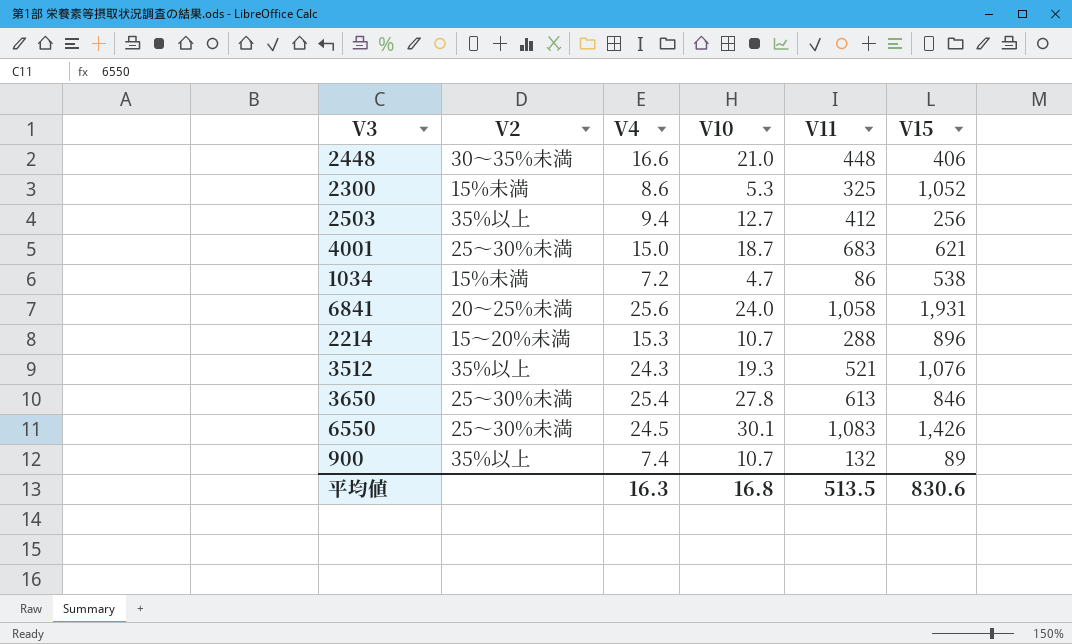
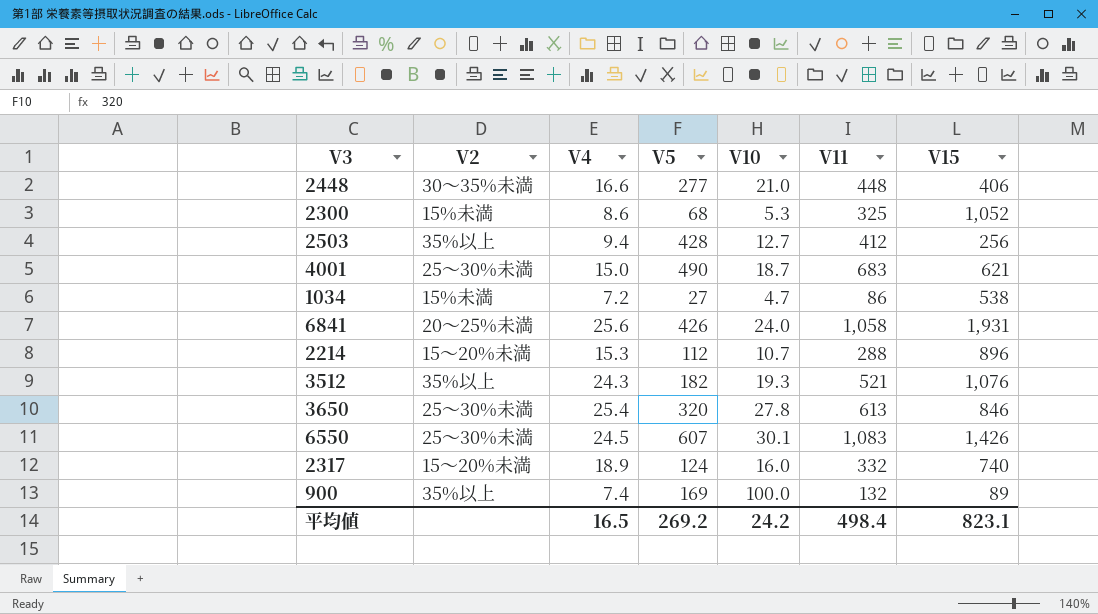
column V5 | position: none -> 4
row 2317: none -> 15～20%未満 | 18.9 | 124 | 16.0 | 332 | 740
900 | V10: 10.7 -> 100.0
平均値 | V4: 16.3 -> 16.5
平均値 | V10: 16.8 -> 24.2
平均値 | V11: 513.5 -> 498.4
平均値 | V15: 830.6 -> 823.1

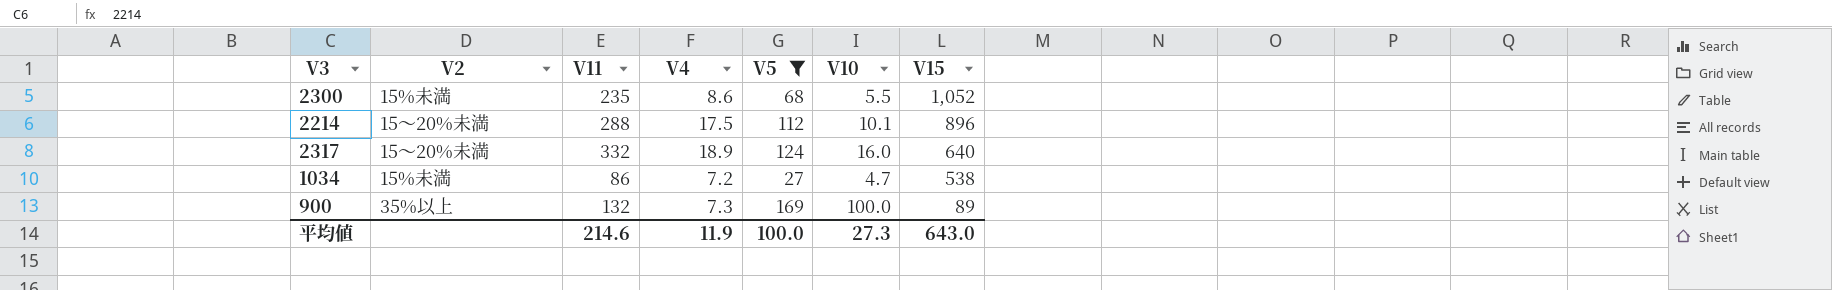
filter: none -> V5 <= 169
row order: none -> V15 descending
column V11 | position: 6 -> 3
2300 | V11: 325 -> 235
2300 | V10: 5.3 -> 5.5
2214 | V4: 15.3 -> 17.5
2214 | V10: 10.7 -> 10.1
2317 | V15: 740 -> 640
900 | V4: 7.4 -> 7.3
平均値 | V11: 498.4 -> 214.6
平均値 | V4: 16.5 -> 11.9
平均値 | V5: 269.2 -> 100.0
平均値 | V10: 24.2 -> 27.3
平均値 | V15: 823.1 -> 643.0

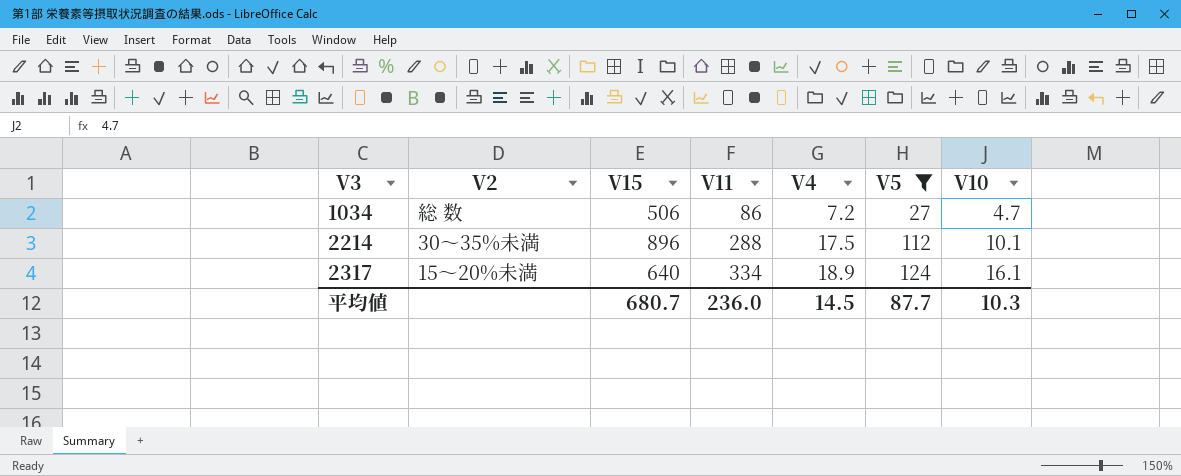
row order: V15 descending -> V3 ascending
column V15 | position: 7 -> 3
row 2300: 15%未満 | 235 | 8.6 | 68 | 5.5 | 1,052 -> none
row 900: 35%以上 | 132 | 7.3 | 169 | 100.0 | 89 -> none
1034 | V2: 15%未満 -> 総 数
1034 | V15: 538 -> 506
2214 | V2: 15～20%未満 -> 30～35%未満
2317 | V11: 332 -> 334
2317 | V10: 16.0 -> 16.1
平均値 | V15: 643.0 -> 680.7
平均値 | V11: 214.6 -> 236.0
平均値 | V4: 11.9 -> 14.5
平均値 | V5: 100.0 -> 87.7
平均値 | V10: 27.3 -> 10.3

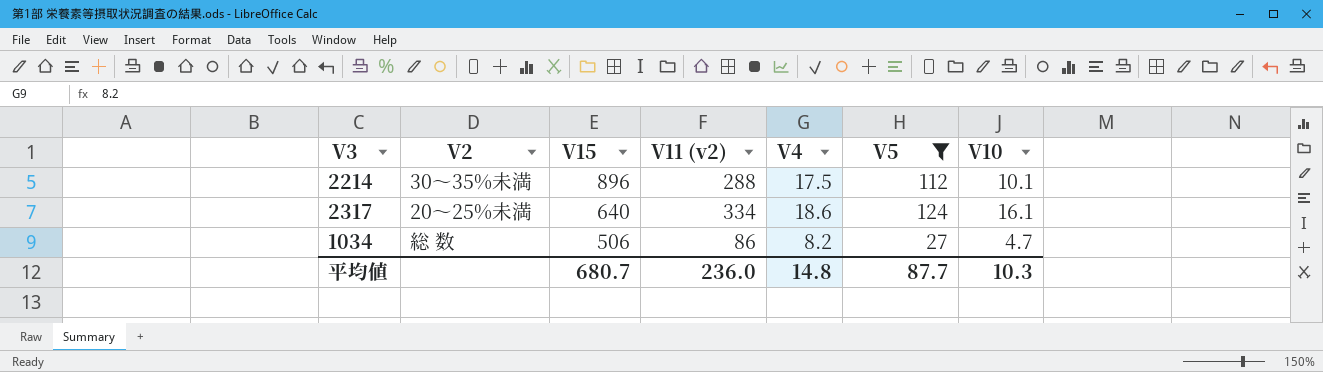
row order: V3 ascending -> V15 descending
column name: V11 -> V11 (v2)
2317 | V2: 15～20%未満 -> 20～25%未満
2317 | V4: 18.9 -> 18.6
1034 | V4: 7.2 -> 8.2
平均値 | V4: 14.5 -> 14.8

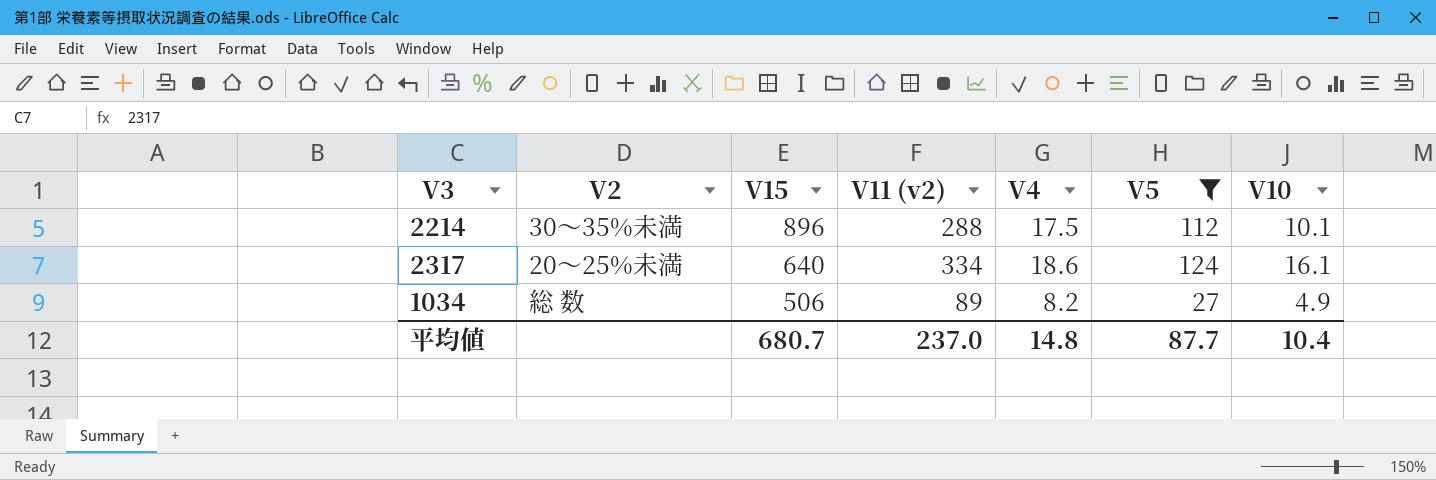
1034 | V11 (v2): 86 -> 89
1034 | V10: 4.7 -> 4.9
平均値 | V11 (v2): 236.0 -> 237.0
平均値 | V10: 10.3 -> 10.4

